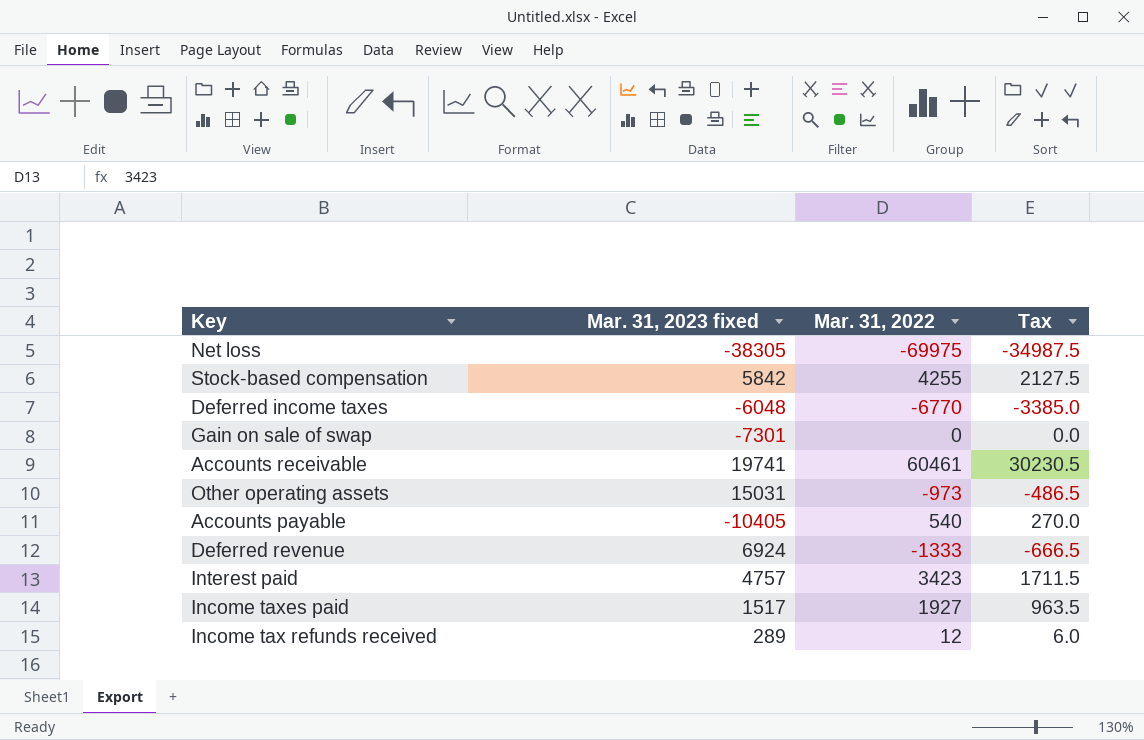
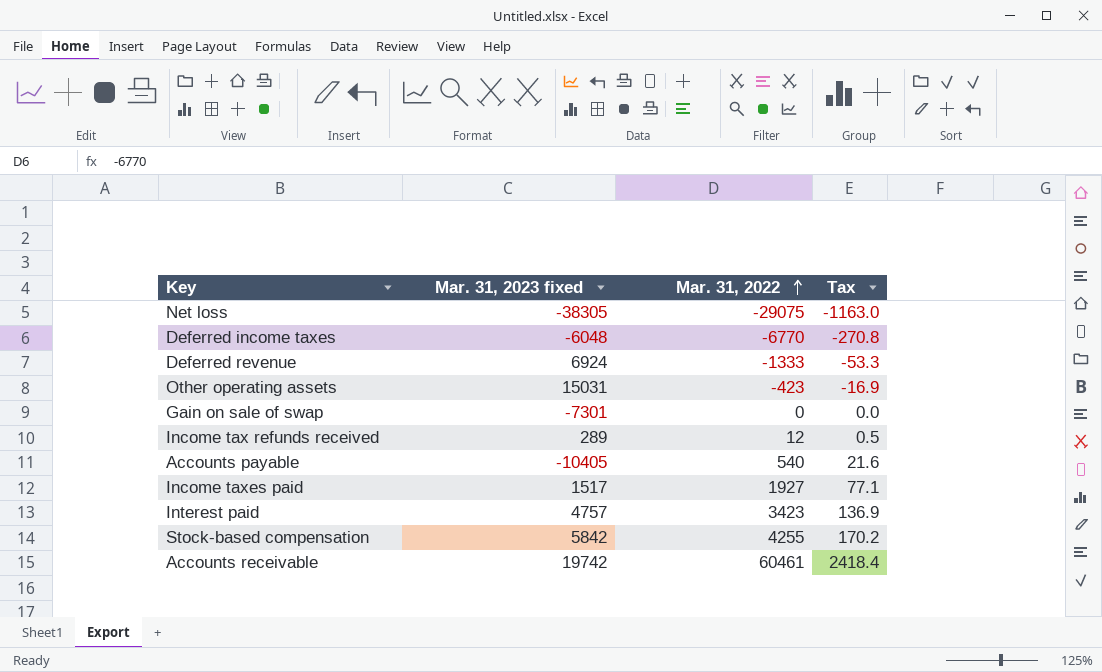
row order: none -> Mar. 31, 2022 ascending
column Tax | formula: [Mar. 31, 2022] * 0.5 -> [Mar. 31, 2022] * 0.04
Net loss | Mar. 31, 2022: -69975 -> -29075
Other operating assets | Mar. 31, 2022: -973 -> -423
Accounts receivable | Mar. 31, 2023 fixed: 19741 -> 19742

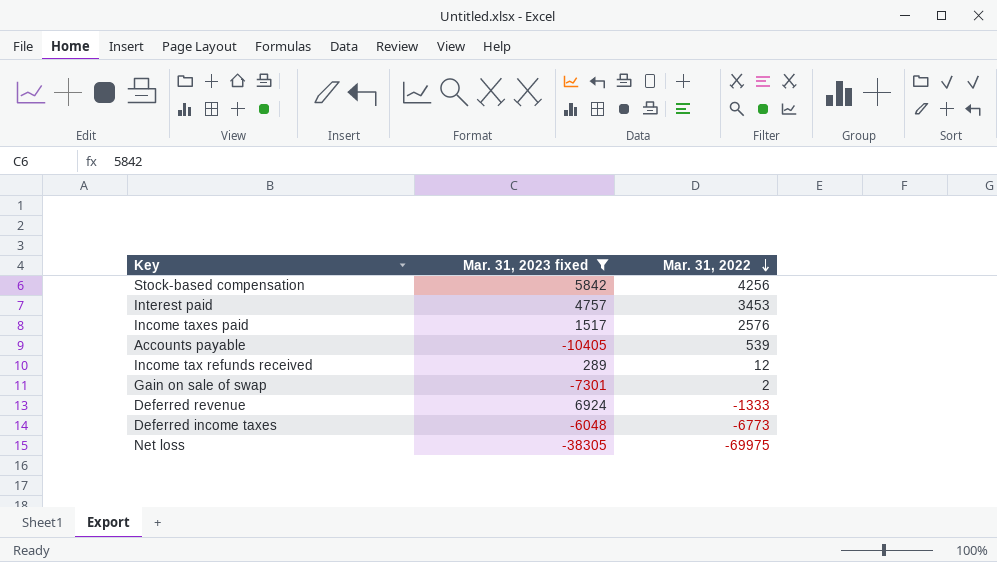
filter: none -> Mar. 31, 2023 fixed <= 6924
row order: Mar. 31, 2022 ascending -> Mar. 31, 2022 descending
column Tax | formula: [Mar. 31, 2022] * 0.04 -> none
Stock-based compensation | Mar. 31, 2022: 4255 -> 4256
Interest paid | Mar. 31, 2022: 3423 -> 3453
Income taxes paid | Mar. 31, 2022: 1927 -> 2576
Accounts payable | Mar. 31, 2022: 540 -> 539
Gain on sale of swap | Mar. 31, 2022: 0 -> 2
Deferred income taxes | Mar. 31, 2022: -6770 -> -6773
Net loss | Mar. 31, 2022: -29075 -> -69975

